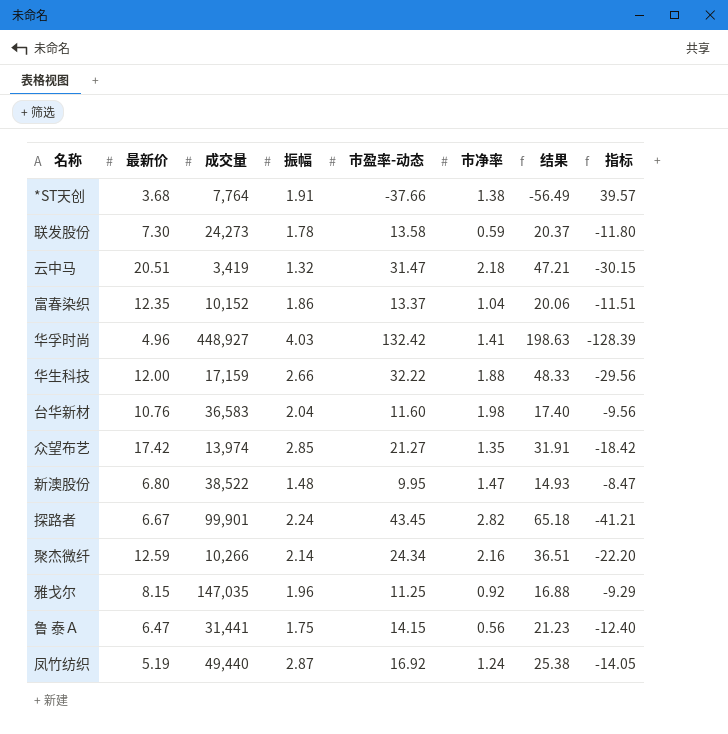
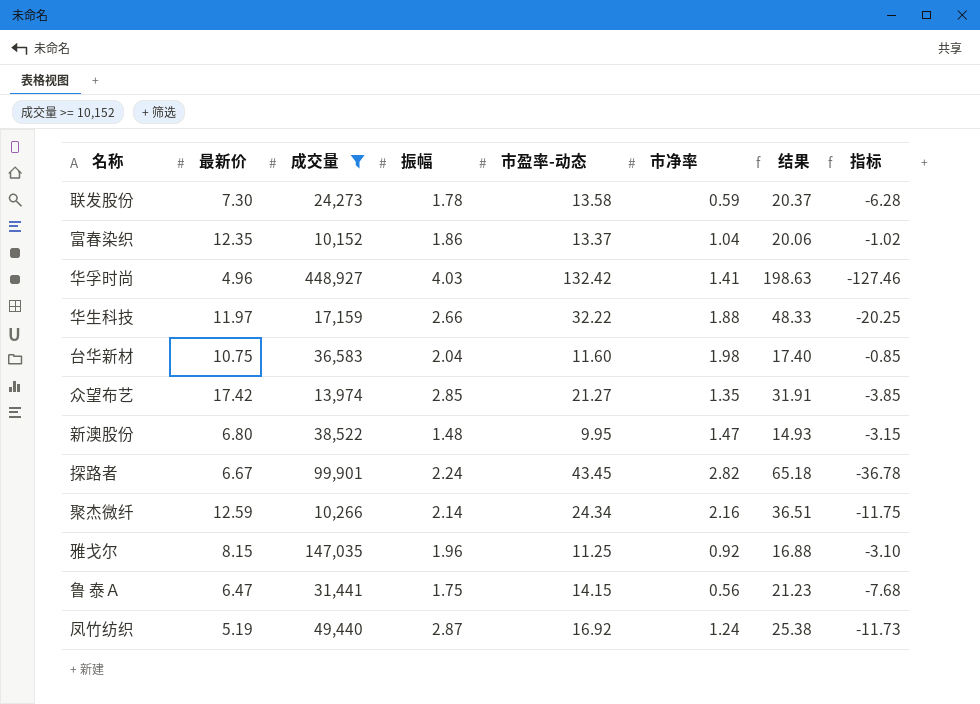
filter: none -> 成交量 >= 10,152
column 指标 | formula: [振幅] - [市盈率-动态] -> [最新价] - [市盈率-动态]
华生科技 | 最新价: 12.00 -> 11.97
台华新材 | 最新价: 10.76 -> 10.75

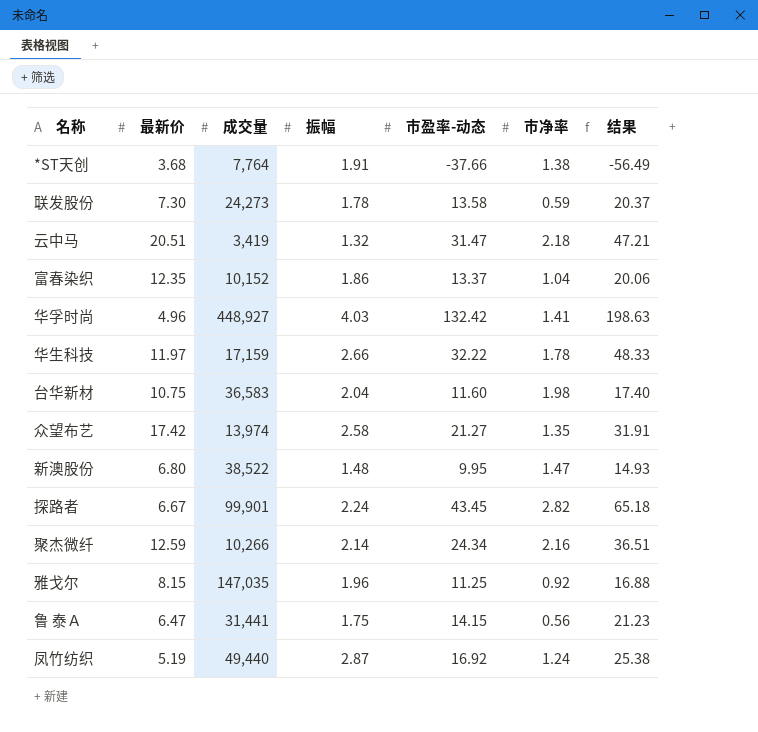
filter: 成交量 >= 10,152 -> none
column 指标 | formula: [最新价] - [市盈率-动态] -> none
华生科技 | 市净率: 1.88 -> 1.78
众望布艺 | 振幅: 2.85 -> 2.58

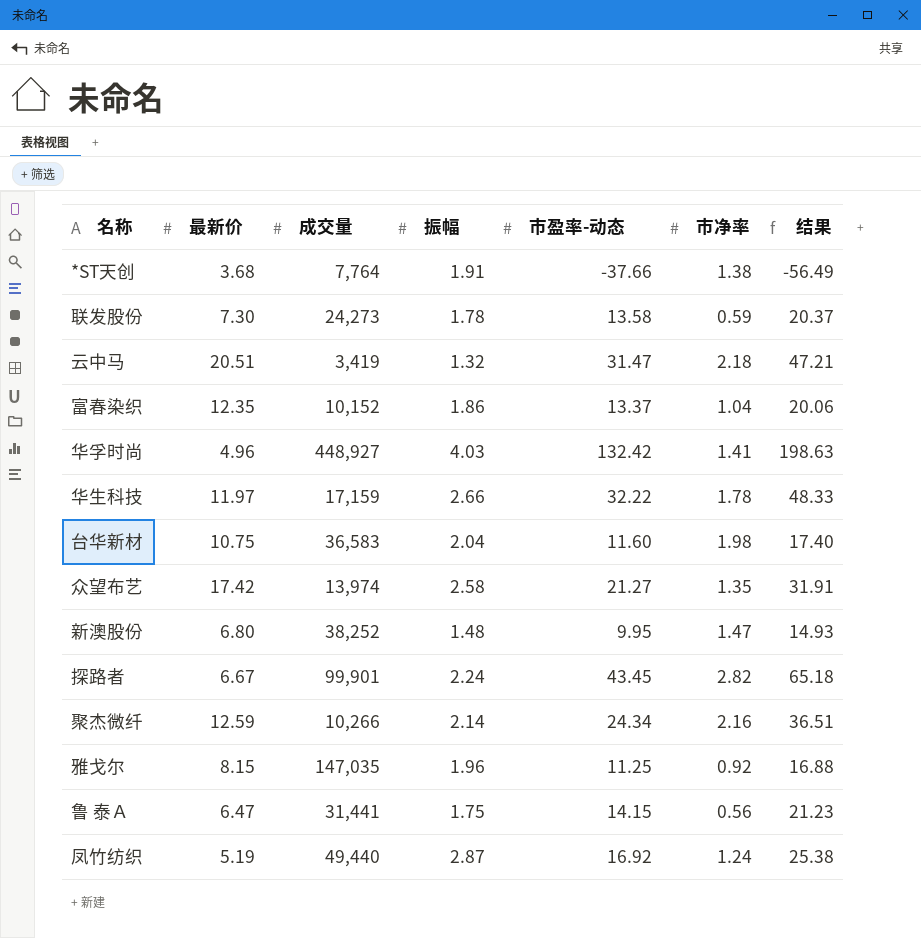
新澳股份 | 成交量: 38,522 -> 38,252

